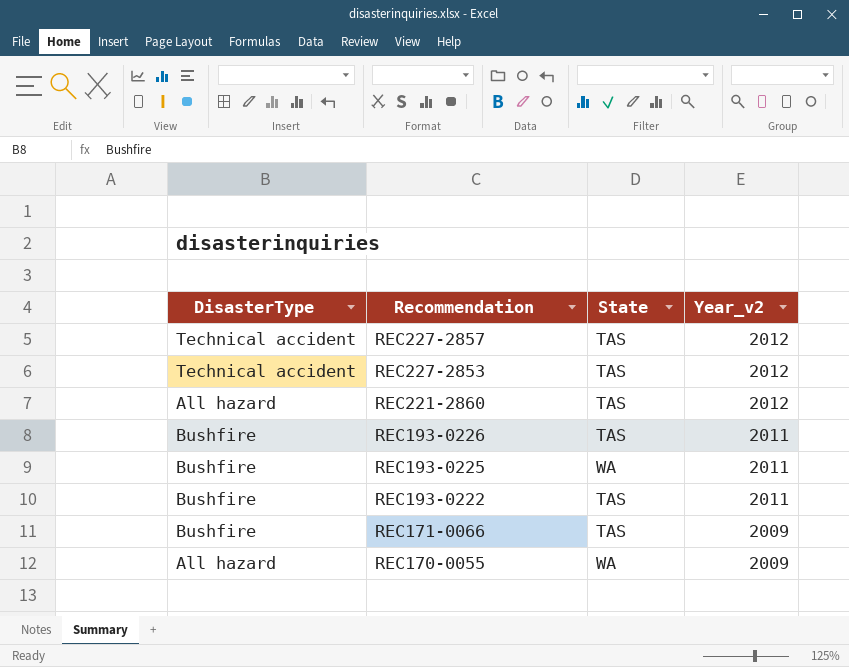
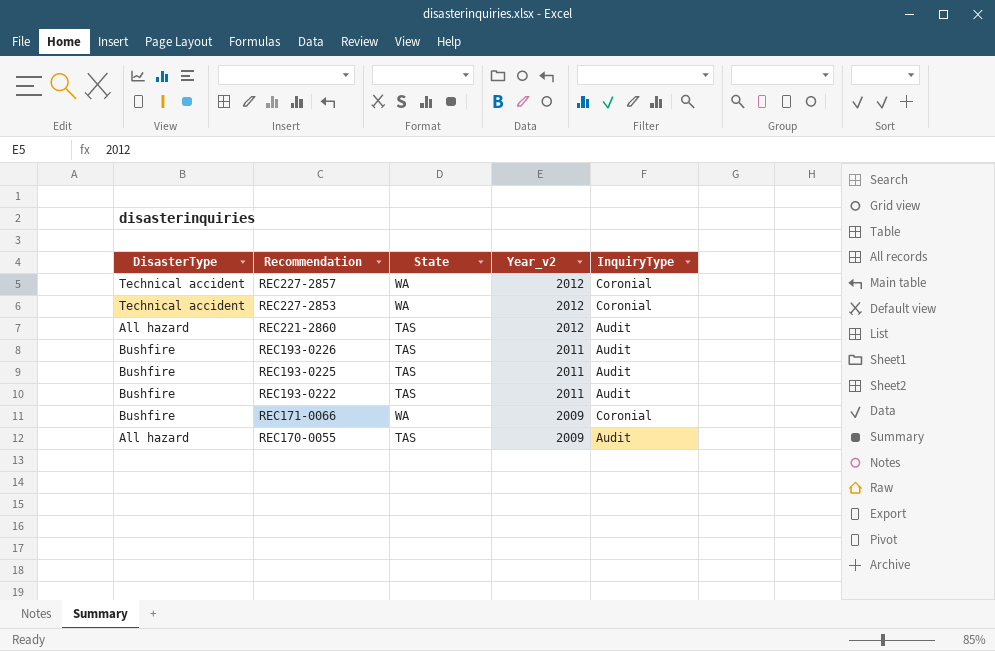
column InquiryType | position: none -> 5
REC227-2857 | State: TAS -> WA
REC227-2853 | State: TAS -> WA
REC193-0225 | State: WA -> TAS
REC171-0066 | State: TAS -> WA
REC170-0055 | State: WA -> TAS

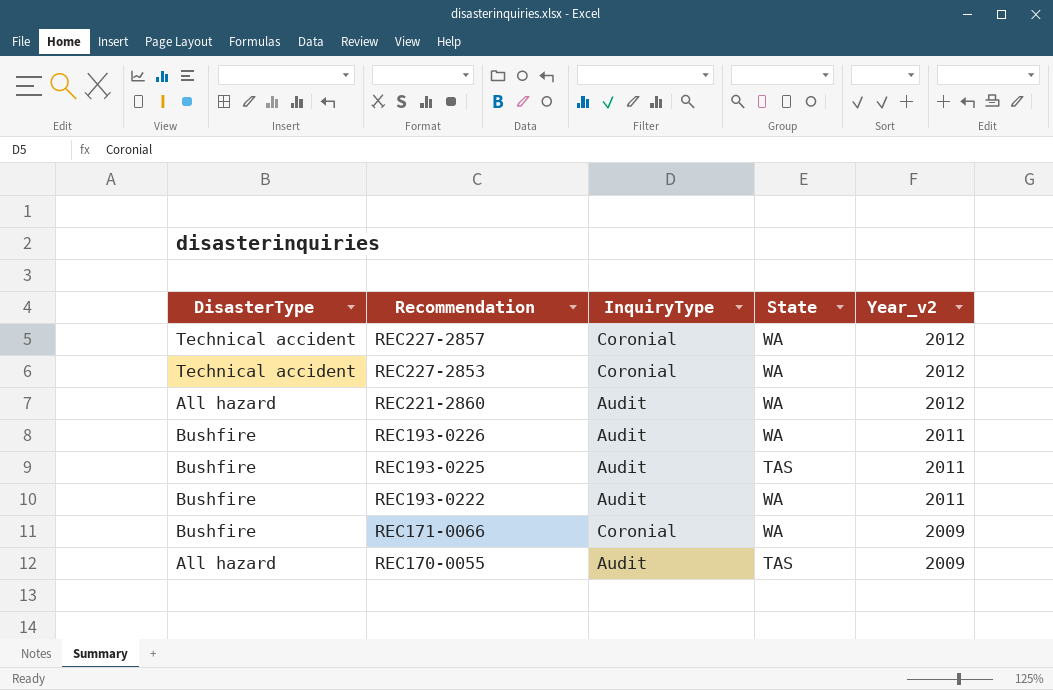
column InquiryType | position: 5 -> 3
REC221-2860 | State: TAS -> WA
REC193-0226 | State: TAS -> WA
REC193-0222 | State: TAS -> WA

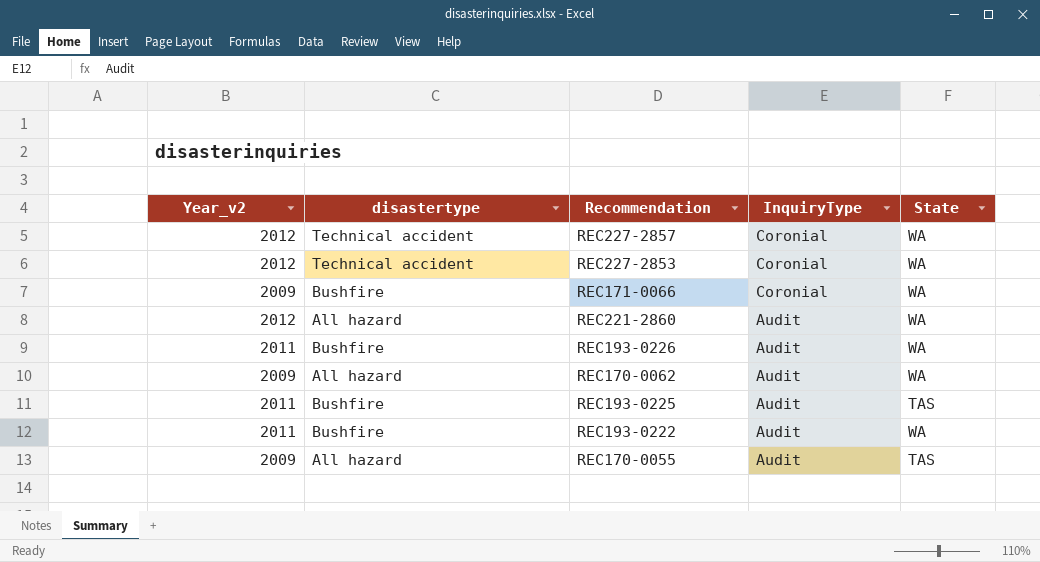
row order: Recommendation descending -> InquiryType descending
column Year_v2 | position: 5 -> 1
column name: DisasterType -> disastertype
row REC170-0062: none -> 2009 | All hazard | Audit | WA

